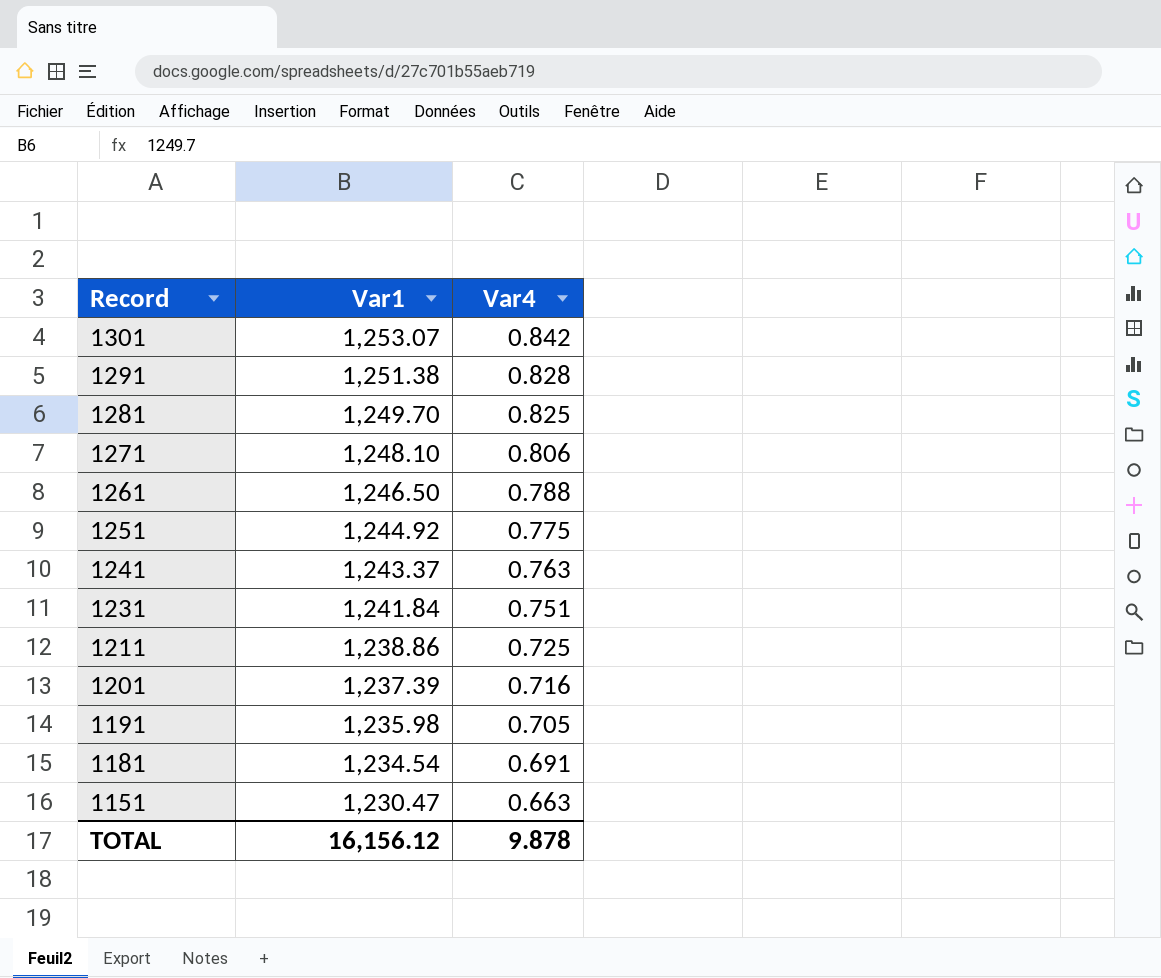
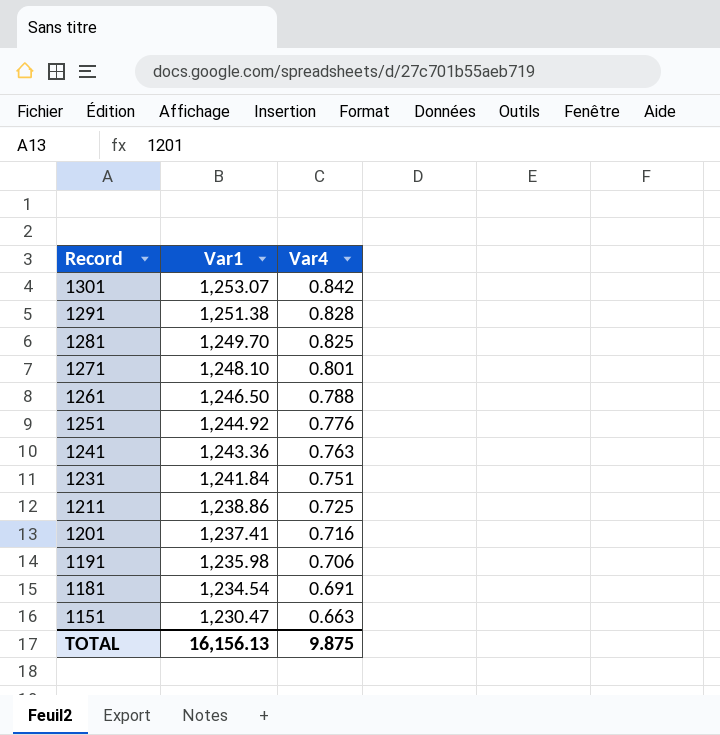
1271 | Var4: 0.806 -> 0.801
1251 | Var4: 0.775 -> 0.776
1241 | Var1: 1,243.37 -> 1,243.36
1201 | Var1: 1,237.39 -> 1,237.41
1191 | Var4: 0.705 -> 0.706
TOTAL | Var1: 16,156.12 -> 16,156.13
TOTAL | Var4: 9.878 -> 9.875

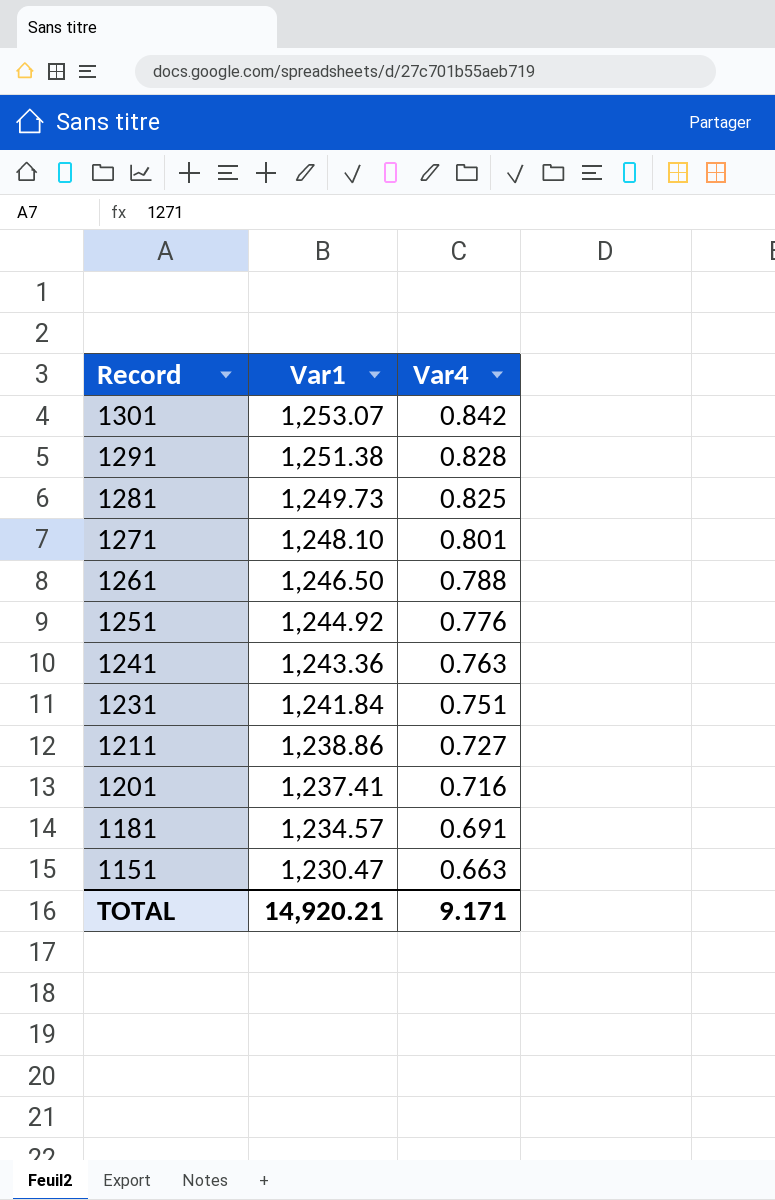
row 1191: 1,235.98 | 0.706 -> none
1281 | Var1: 1,249.70 -> 1,249.73
1211 | Var4: 0.725 -> 0.727
1181 | Var1: 1,234.54 -> 1,234.57
TOTAL | Var1: 16,156.13 -> 14,920.21
TOTAL | Var4: 9.875 -> 9.171

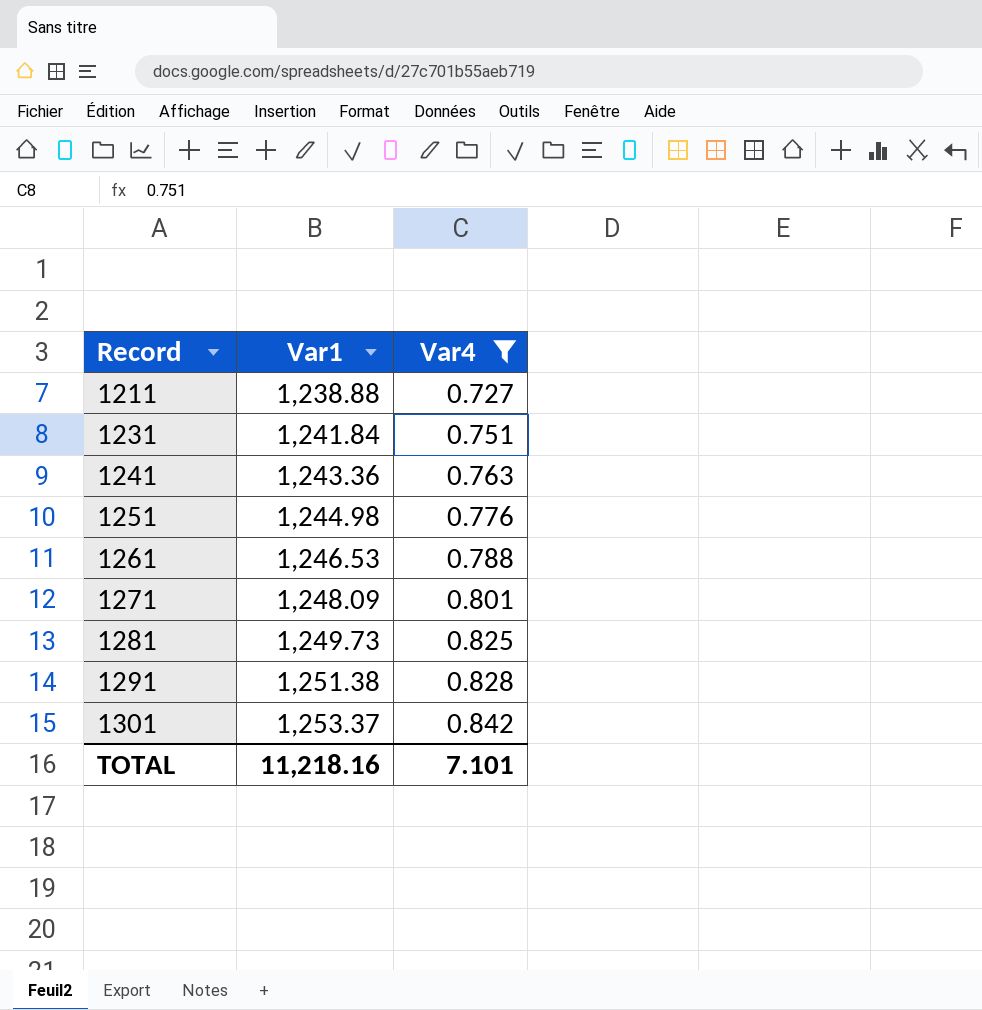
filter: none -> Var4 >= 0.727
row order: Record descending -> Record ascending
1211 | Var1: 1,238.86 -> 1,238.88
1251 | Var1: 1,244.92 -> 1,244.98
1261 | Var1: 1,246.50 -> 1,246.53
1271 | Var1: 1,248.10 -> 1,248.09
1301 | Var1: 1,253.07 -> 1,253.37
TOTAL | Var1: 14,920.21 -> 11,218.16
TOTAL | Var4: 9.171 -> 7.101

